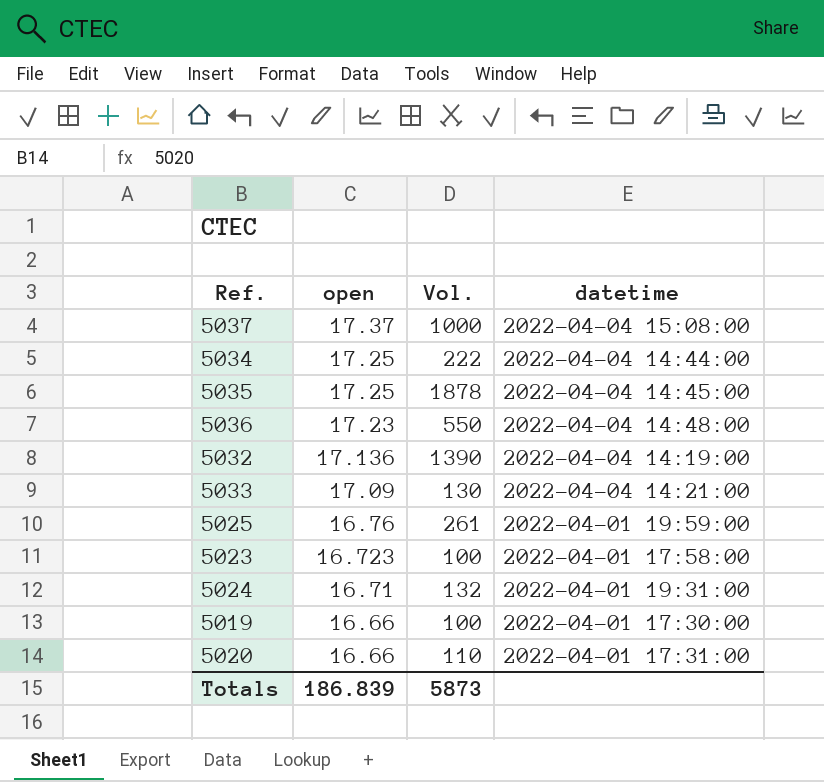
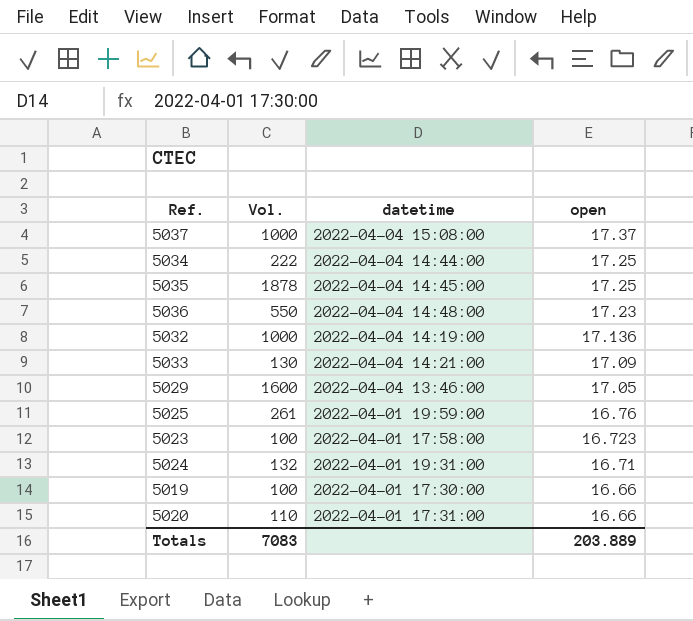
column open | position: 2 -> 4
5032 | Vol.: 1390 -> 1000
row 5029: none -> 1600 | 2022-04-04 13:46:00 | 17.05
Totals | Vol.: 5873 -> 7083
Totals | open: 186.839 -> 203.889

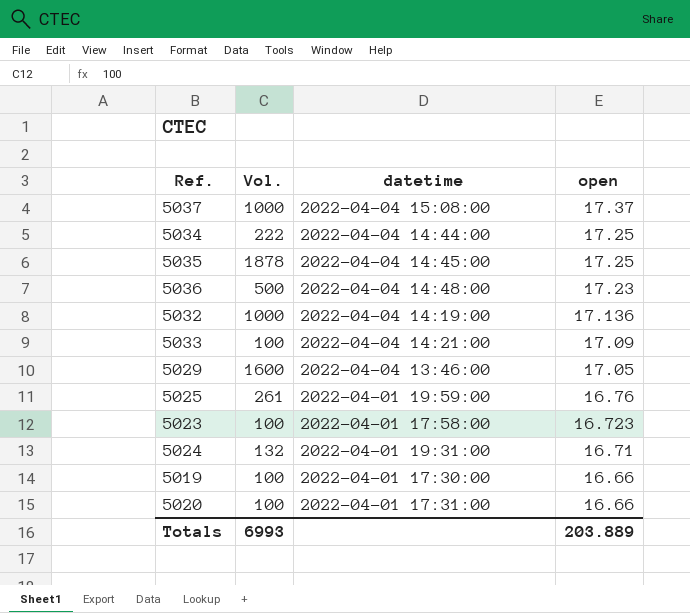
5036 | Vol.: 550 -> 500
5033 | Vol.: 130 -> 100
5020 | Vol.: 110 -> 100
Totals | Vol.: 7083 -> 6993

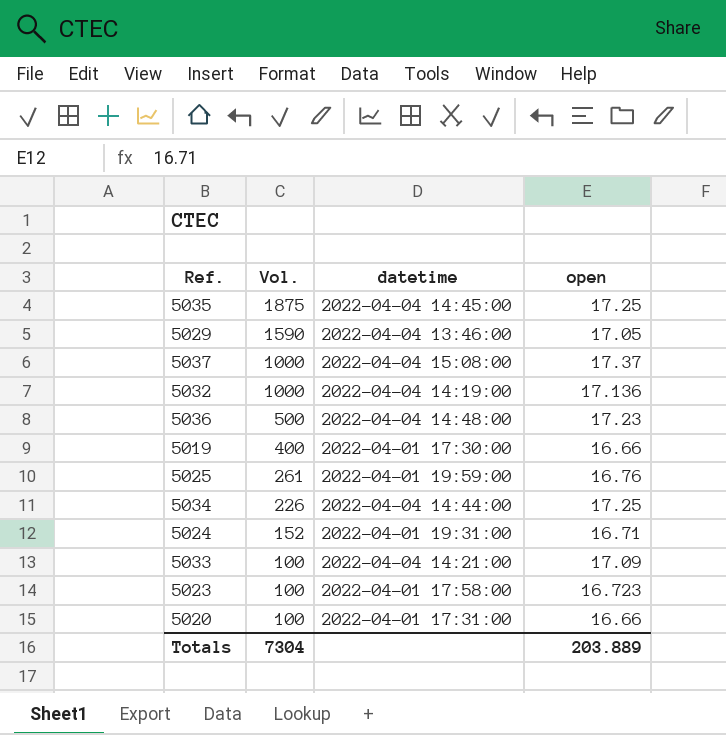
row order: open descending -> Vol. descending
5035 | Vol.: 1878 -> 1875
5029 | Vol.: 1600 -> 1590
5019 | Vol.: 100 -> 400
5034 | Vol.: 222 -> 226
5024 | Vol.: 132 -> 152
Totals | Vol.: 6993 -> 7304

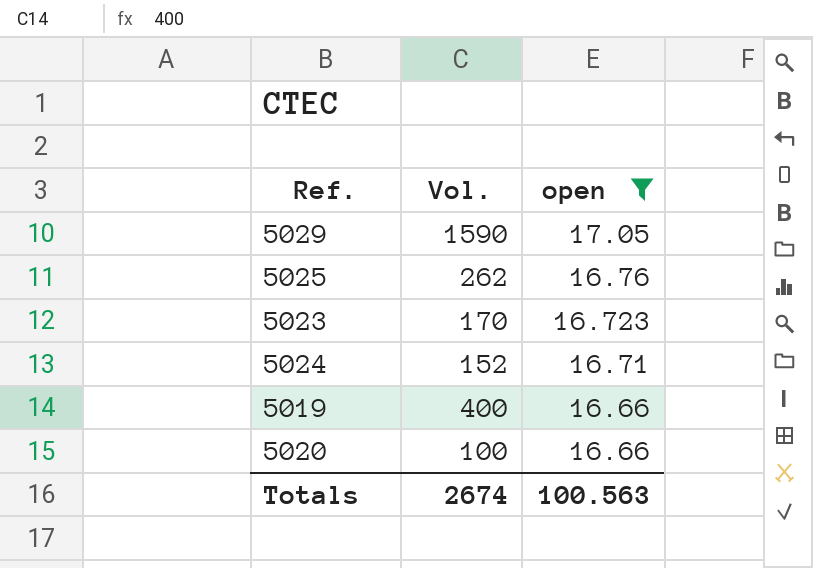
filter: none -> open <= 17.05
row order: Vol. descending -> open descending
column datetime | position: 3 -> none
5025 | Vol.: 261 -> 262
5023 | Vol.: 100 -> 170
Totals | Vol.: 7304 -> 2674
Totals | open: 203.889 -> 100.563

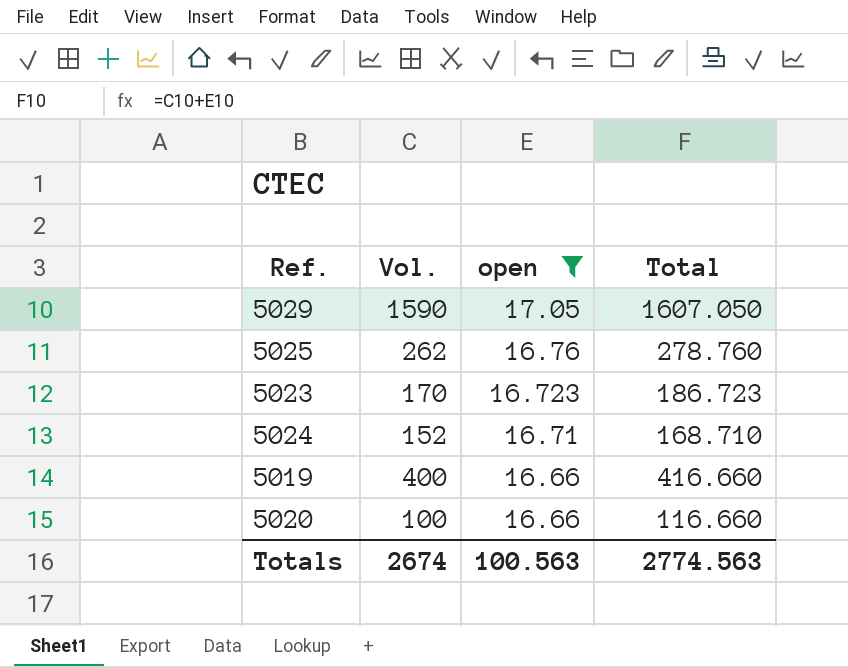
column Total | formula: none -> [Vol.] + [open]

